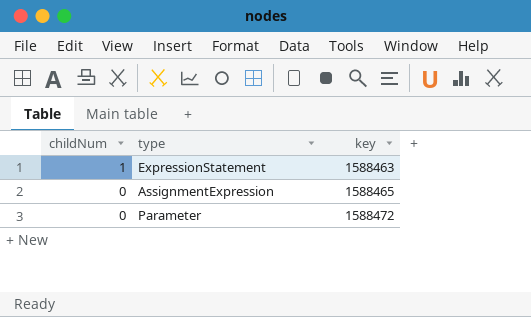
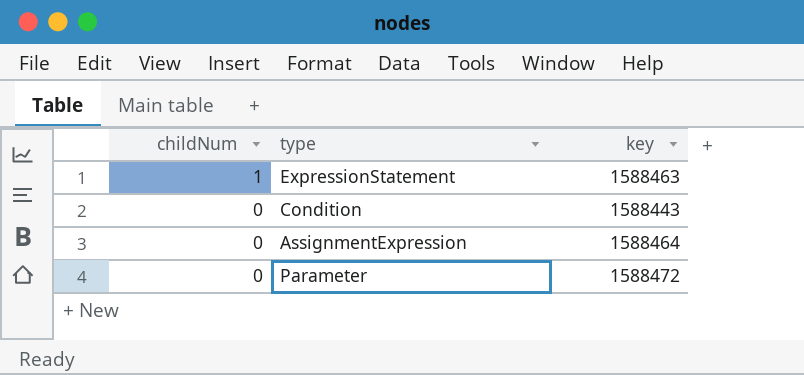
row Condition: none -> 0 | 1588443
AssignmentExpression | key: 1588465 -> 1588464

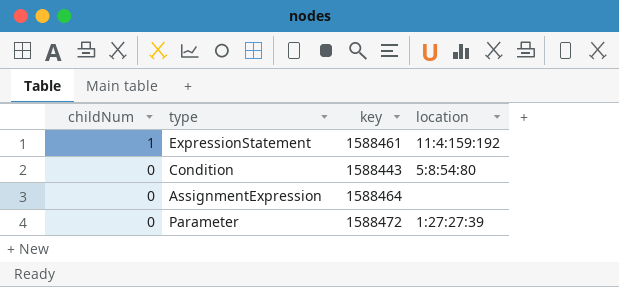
column location | position: none -> 4
ExpressionStatement | key: 1588463 -> 1588461

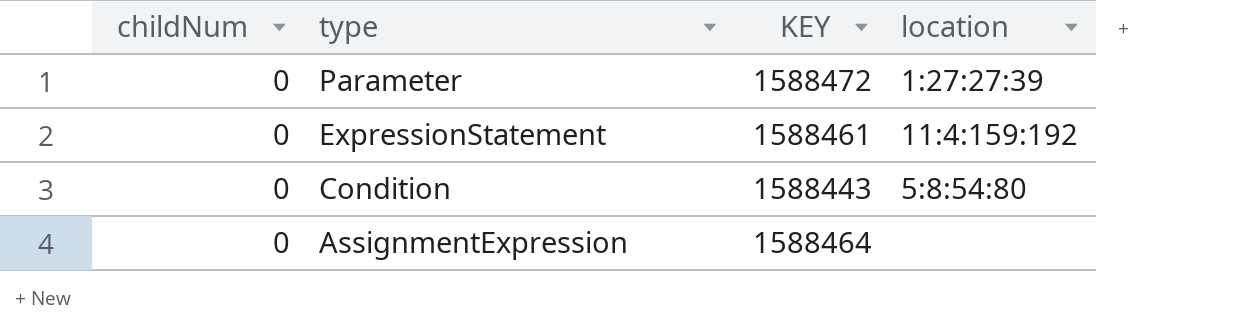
row order: childNum descending -> type descending
column name: key -> KEY
ExpressionStatement | childNum: 1 -> 0

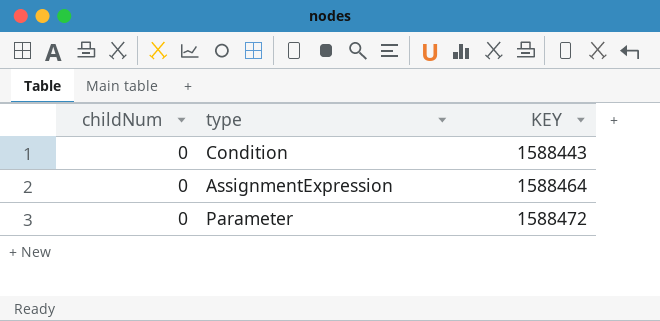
row order: type descending -> KEY ascending
column location | position: 4 -> none
row ExpressionStatement: 0 | 1588461 | 11:4:159:192 -> none

